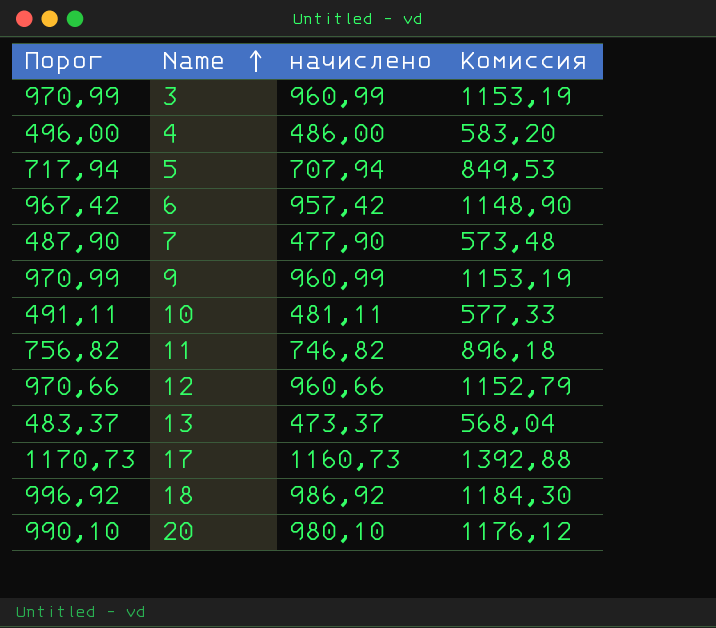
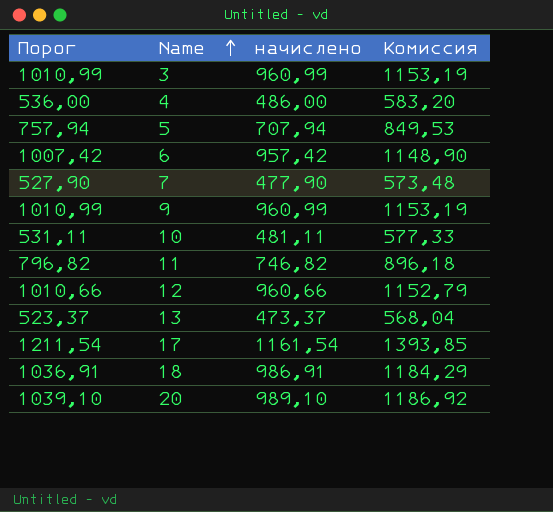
column Порог | formula: [начислено] + 10 -> [начислено] + 50
17 | начислено: 1160,73 -> 1161,54
17 | Комиссия: 1392,88 -> 1393,85
18 | начислено: 986,92 -> 986,91
18 | Комиссия: 1184,30 -> 1184,29
20 | начислено: 980,10 -> 989,10
20 | Комиссия: 1176,12 -> 1186,92

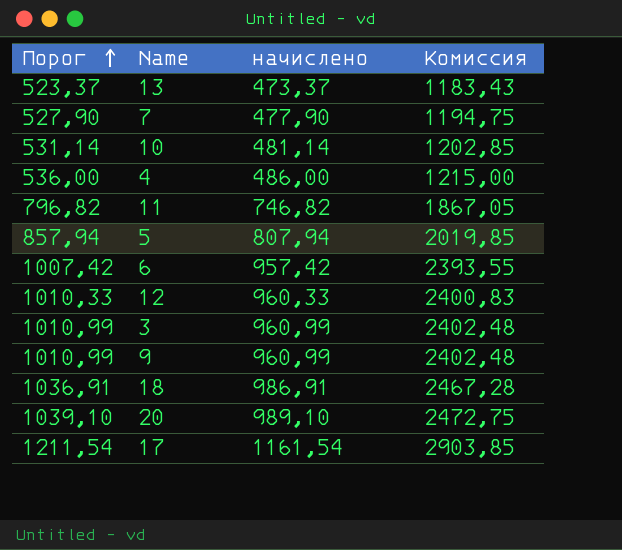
row order: Name ascending -> Порог ascending
column Комиссия | formula: [начислено] * 1,2 -> [начислено] * 2,5
10 | Порог: 531,11 -> 531,14
10 | начислено: 481,11 -> 481,14
5 | Порог: 757,94 -> 857,94
5 | начислено: 707,94 -> 807,94
12 | Порог: 1010,66 -> 1010,33
12 | начислено: 960,66 -> 960,33

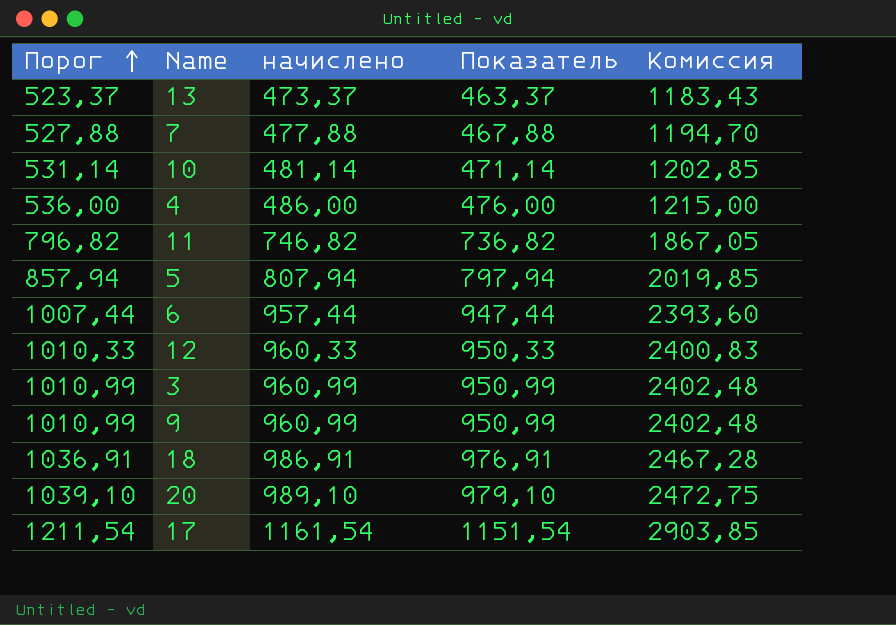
column Показатель | formula: none -> [начислено] - 10
7 | Порог: 527,90 -> 527,88
7 | начислено: 477,90 -> 477,88
7 | Комиссия: 1194,75 -> 1194,70
6 | Порог: 1007,42 -> 1007,44
6 | начислено: 957,42 -> 957,44
6 | Комиссия: 2393,55 -> 2393,60

